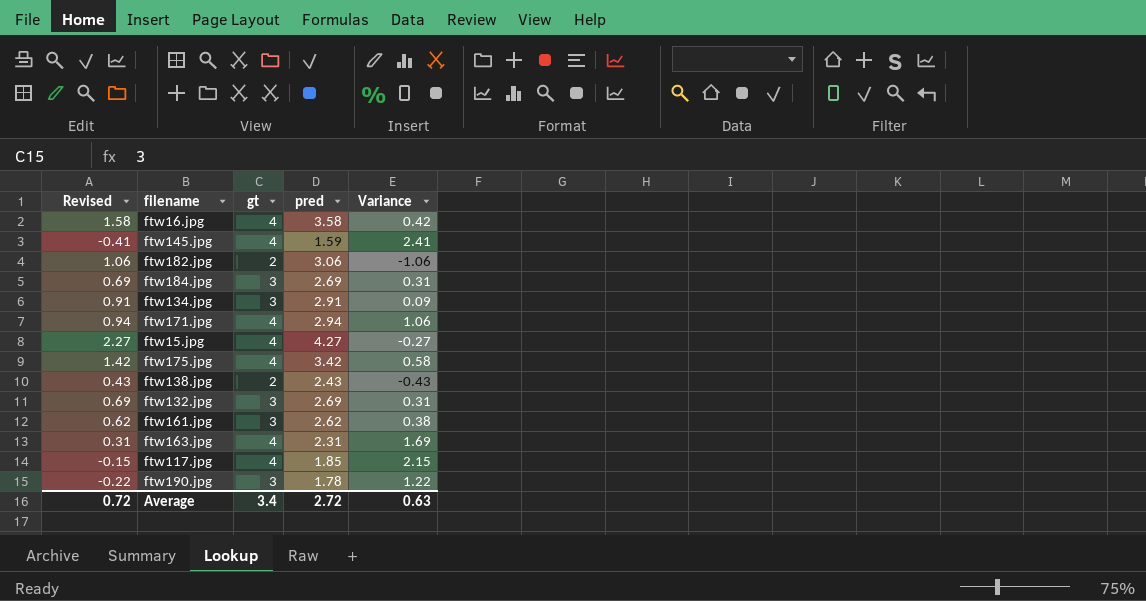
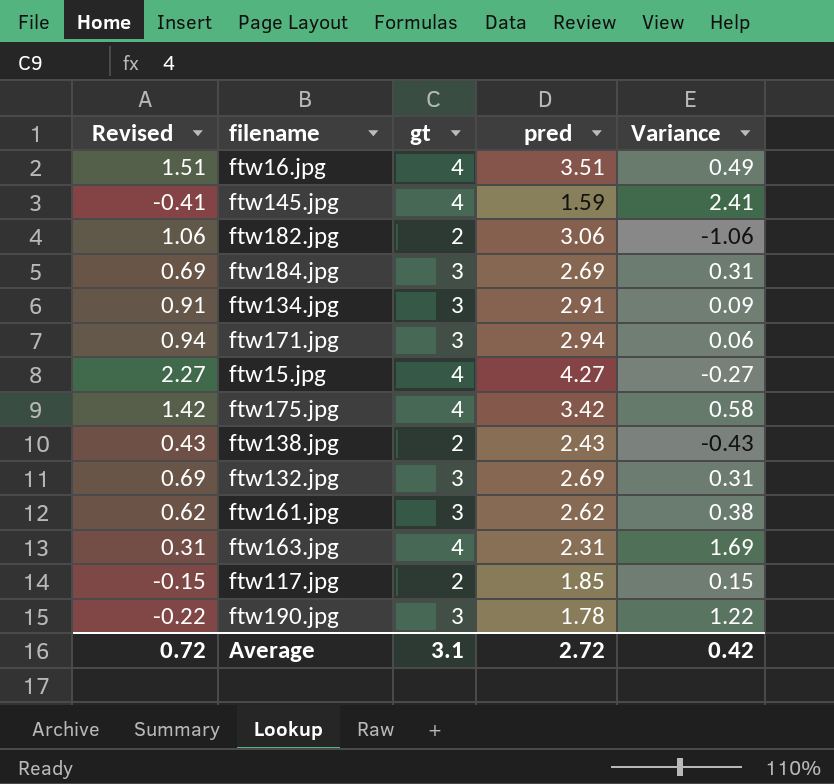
ftw16.jpg | Revised: 1.58 -> 1.51
ftw16.jpg | pred: 3.58 -> 3.51
ftw16.jpg | Variance: 0.42 -> 0.49
ftw171.jpg | gt: 4 -> 3
ftw171.jpg | Variance: 1.06 -> 0.06
ftw117.jpg | gt: 4 -> 2
ftw117.jpg | Variance: 2.15 -> 0.15
Average | gt: 3.4 -> 3.1
Average | Variance: 0.63 -> 0.42

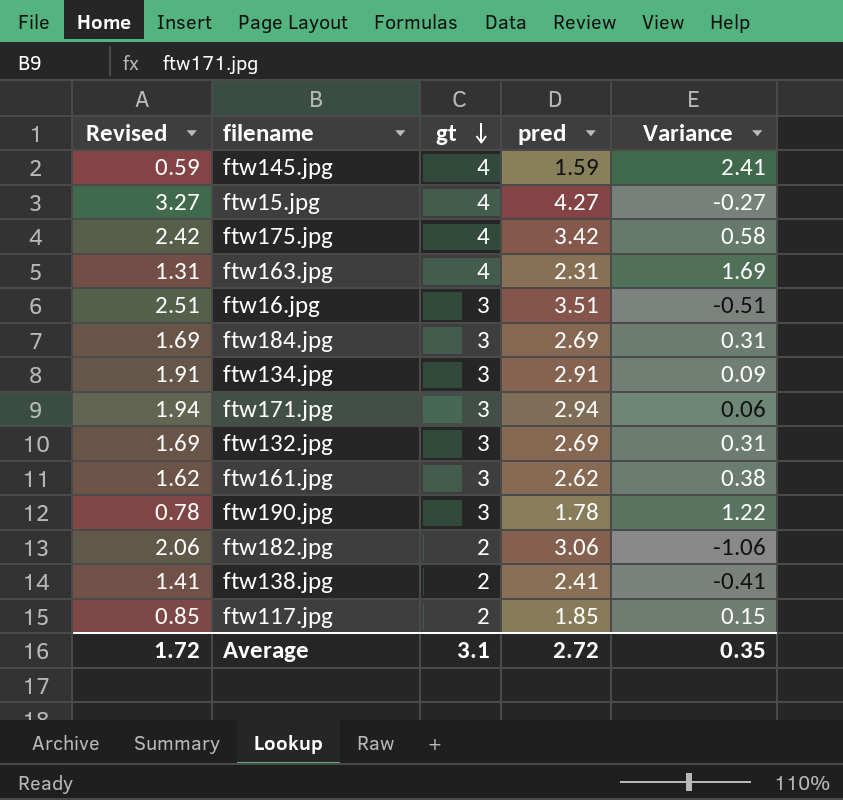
row order: none -> gt descending
column Revised | formula: [pred] - 2 -> [pred] - 1
ftw16.jpg | gt: 4 -> 3
ftw16.jpg | Variance: 0.49 -> -0.51
ftw138.jpg | pred: 2.43 -> 2.41
ftw138.jpg | Variance: -0.43 -> -0.41
Average | Revised: 0.72 -> 1.72
Average | Variance: 0.42 -> 0.35

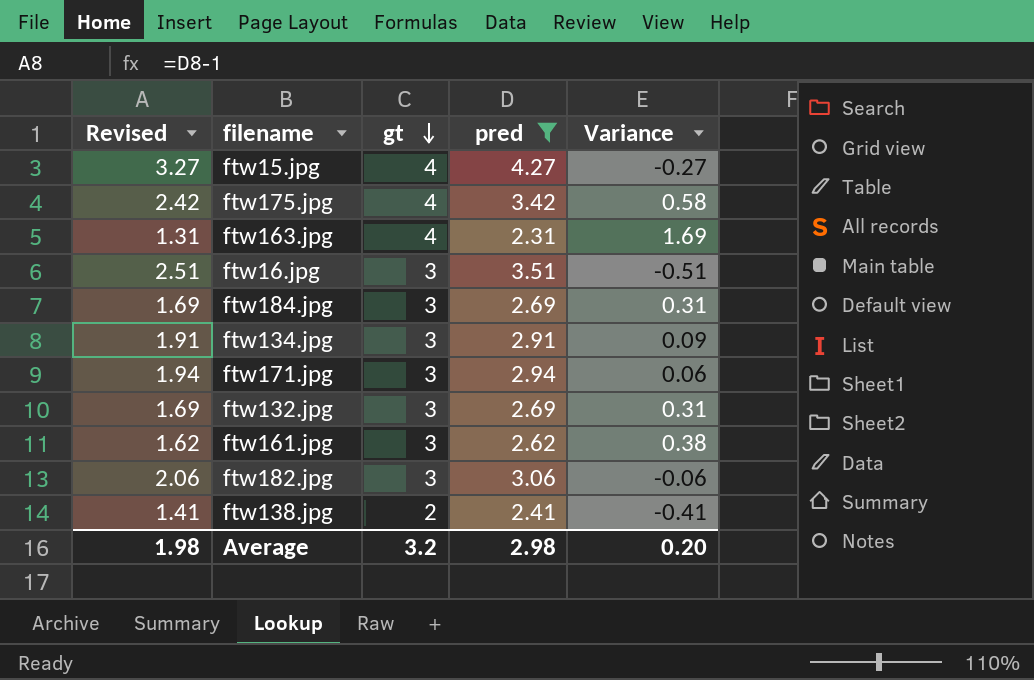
filter: none -> pred >= 2.31
ftw182.jpg | gt: 2 -> 3
ftw182.jpg | Variance: -1.06 -> -0.06
Average | Revised: 1.72 -> 1.98
Average | gt: 3.1 -> 3.2
Average | pred: 2.72 -> 2.98
Average | Variance: 0.35 -> 0.20

